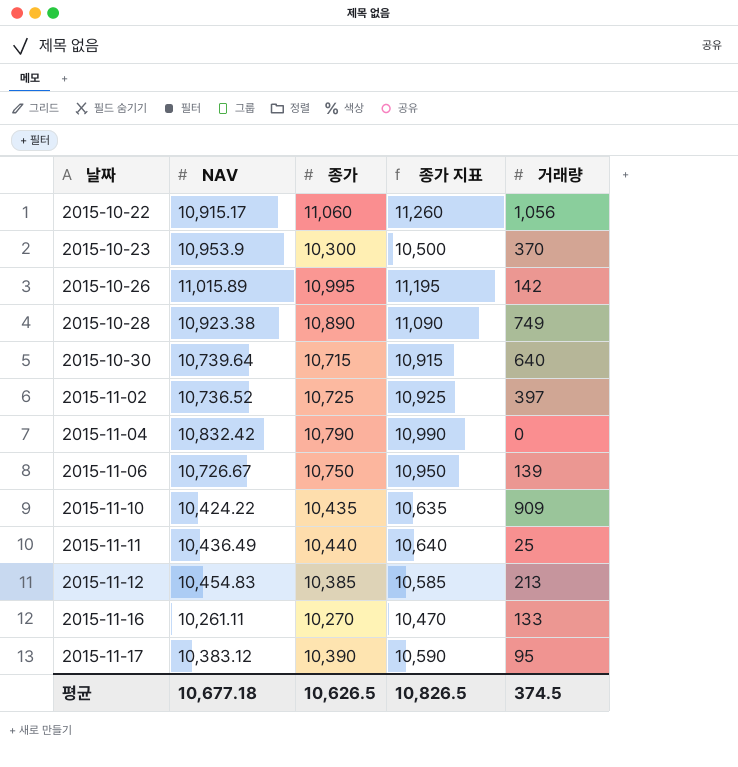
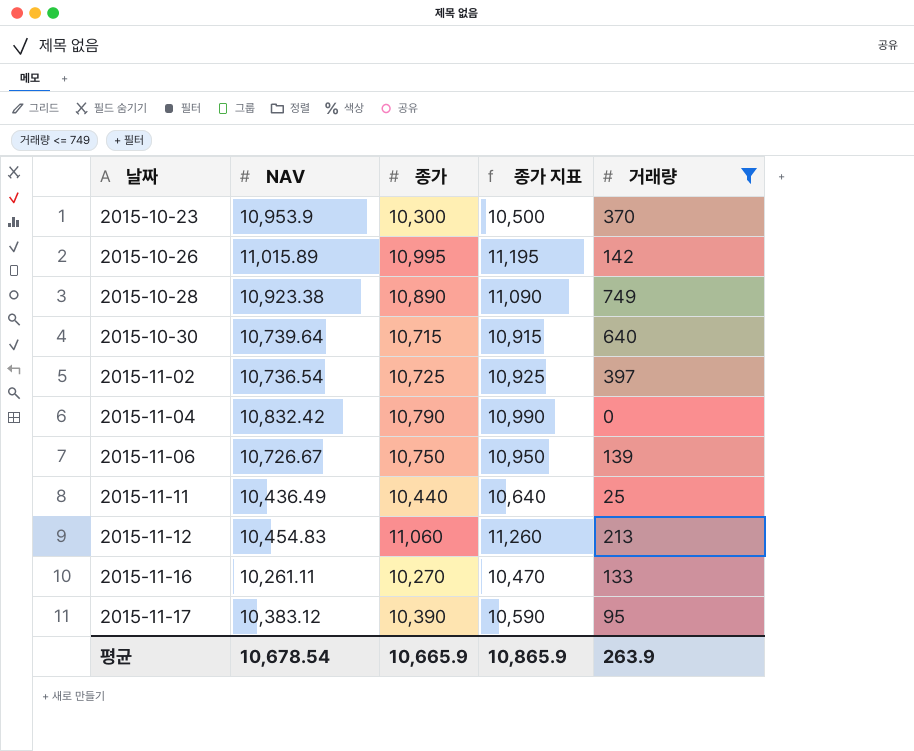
filter: none -> 거래량 <= 749
2015-11-02 | NAV: 10,736.52 -> 10,736.54
2015-11-12 | 종가: 10,385 -> 11,060
2015-11-12 | 종가 지표: 10,585 -> 11,260
평균 | NAV: 10,677.18 -> 10,678.54
평균 | 종가: 10,626.5 -> 10,665.9
평균 | 종가 지표: 10,826.5 -> 10,865.9
평균 | 거래량: 374.5 -> 263.9

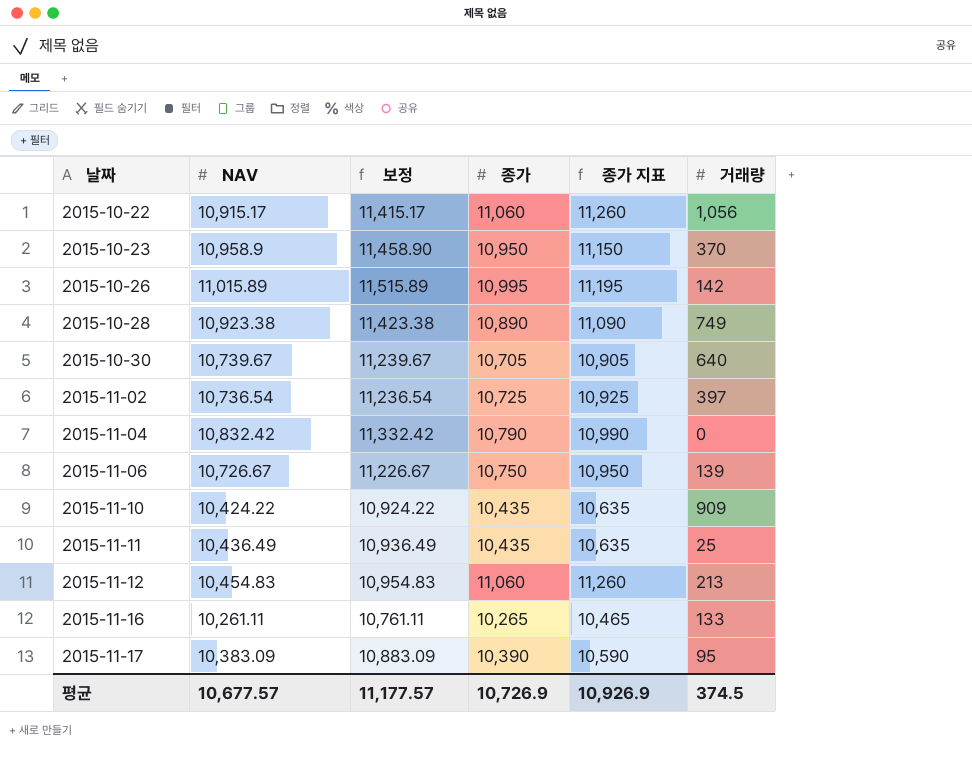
filter: 거래량 <= 749 -> none
column 보정 | formula: none -> [NAV] + 500
2015-10-23 | NAV: 10,953.9 -> 10,958.9
2015-10-23 | 종가: 10,300 -> 10,950
2015-10-23 | 종가 지표: 10,500 -> 11,150
2015-10-30 | NAV: 10,739.64 -> 10,739.67
2015-10-30 | 종가: 10,715 -> 10,705
2015-10-30 | 종가 지표: 10,915 -> 10,905
2015-11-11 | 종가: 10,440 -> 10,435
2015-11-11 | 종가 지표: 10,640 -> 10,635
2015-11-16 | 종가: 10,270 -> 10,265
2015-11-16 | 종가 지표: 10,470 -> 10,465
2015-11-17 | NAV: 10,383.12 -> 10,383.09
평균 | NAV: 10,678.54 -> 10,677.57
평균 | 종가: 10,665.9 -> 10,726.9
평균 | 종가 지표: 10,865.9 -> 10,926.9
평균 | 거래량: 263.9 -> 374.5

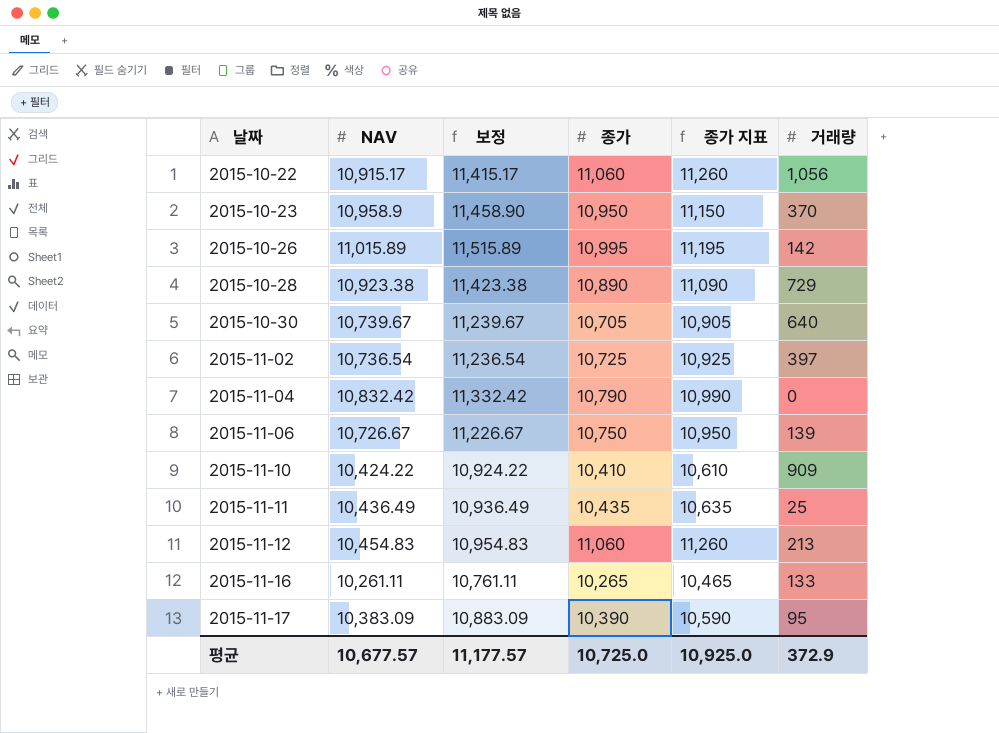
2015-10-28 | 거래량: 749 -> 729
2015-11-10 | 종가: 10,435 -> 10,410
2015-11-10 | 종가 지표: 10,635 -> 10,610
평균 | 종가: 10,726.9 -> 10,725.0
평균 | 종가 지표: 10,926.9 -> 10,925.0
평균 | 거래량: 374.5 -> 372.9

